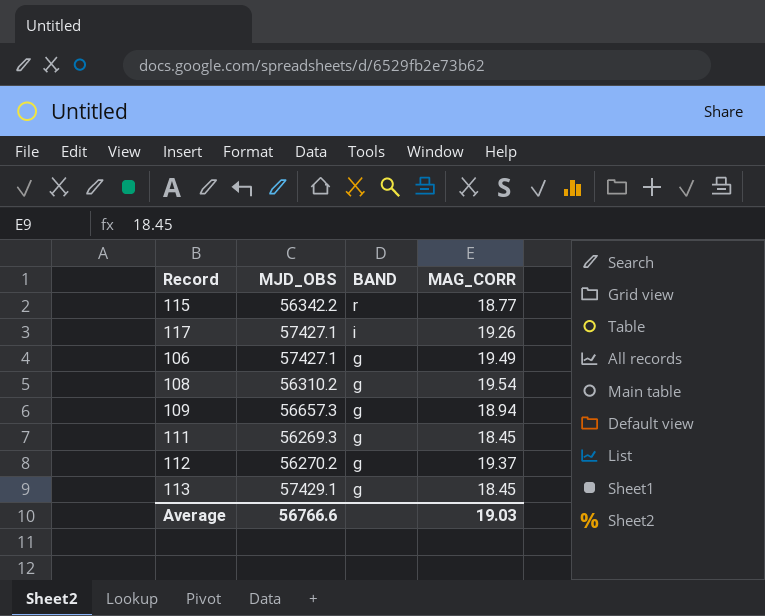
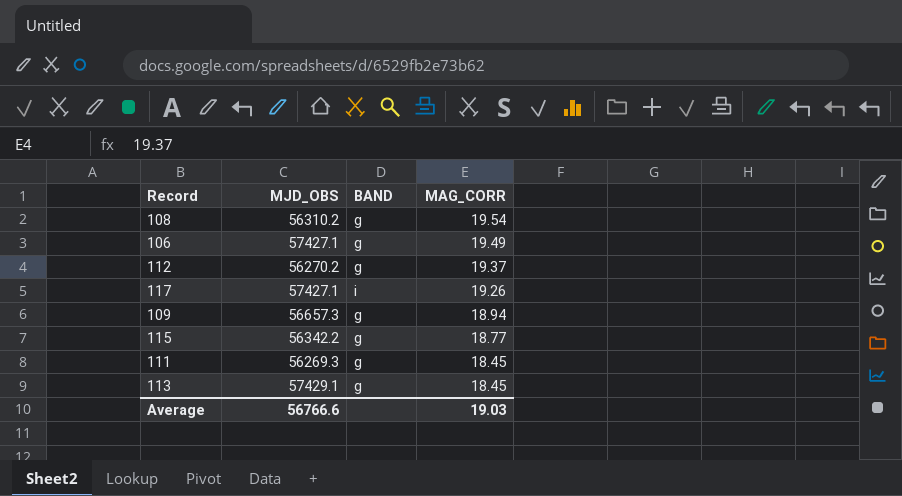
row order: BAND descending -> MAG_CORR descending
115 | BAND: r -> g

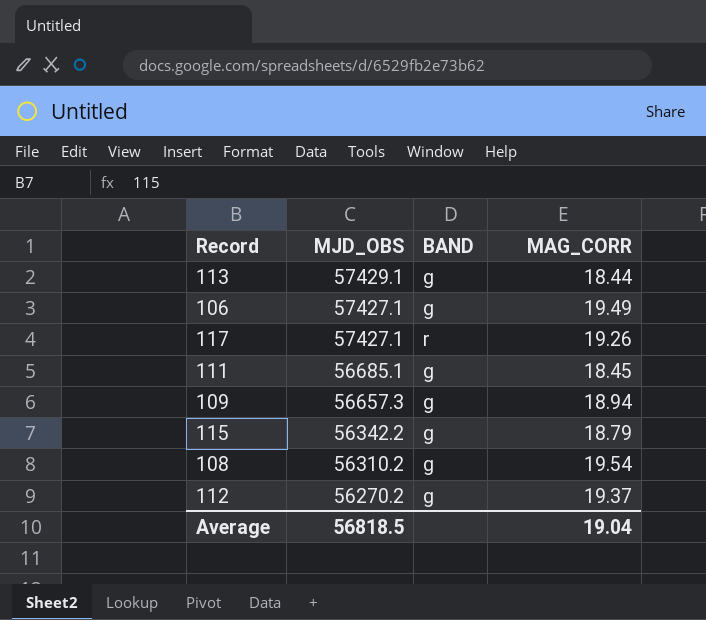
row order: MAG_CORR descending -> MJD_OBS descending
113 | MAG_CORR: 18.45 -> 18.44
117 | BAND: i -> r
111 | MJD_OBS: 56269.3 -> 56685.1
115 | MAG_CORR: 18.77 -> 18.79
Average | MJD_OBS: 56766.6 -> 56818.5
Average | MAG_CORR: 19.03 -> 19.04

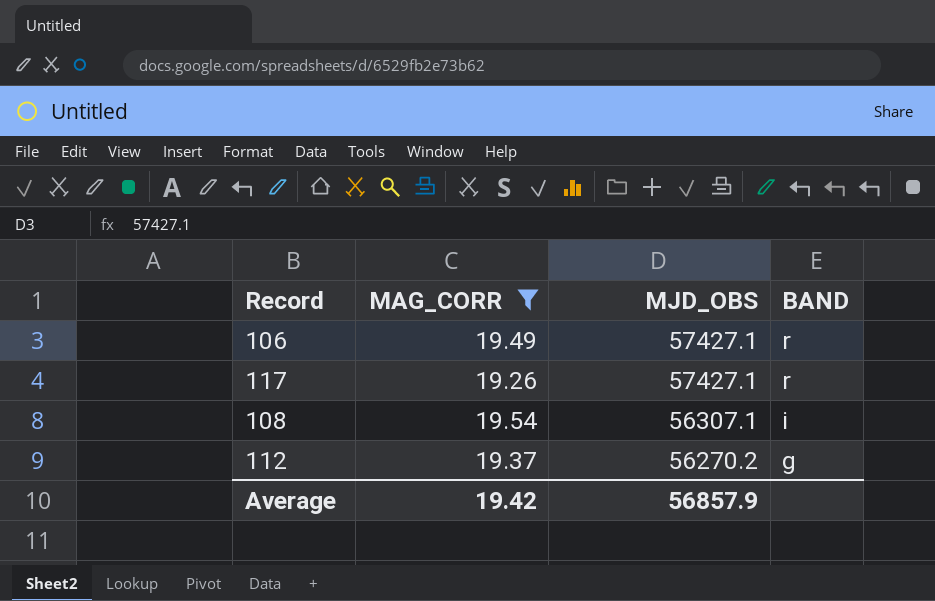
filter: none -> MAG_CORR >= 19.26
column MAG_CORR | position: 4 -> 2
106 | BAND: g -> r
108 | MJD_OBS: 56310.2 -> 56307.1
108 | BAND: g -> i
Average | MAG_CORR: 19.04 -> 19.42
Average | MJD_OBS: 56818.5 -> 56857.9

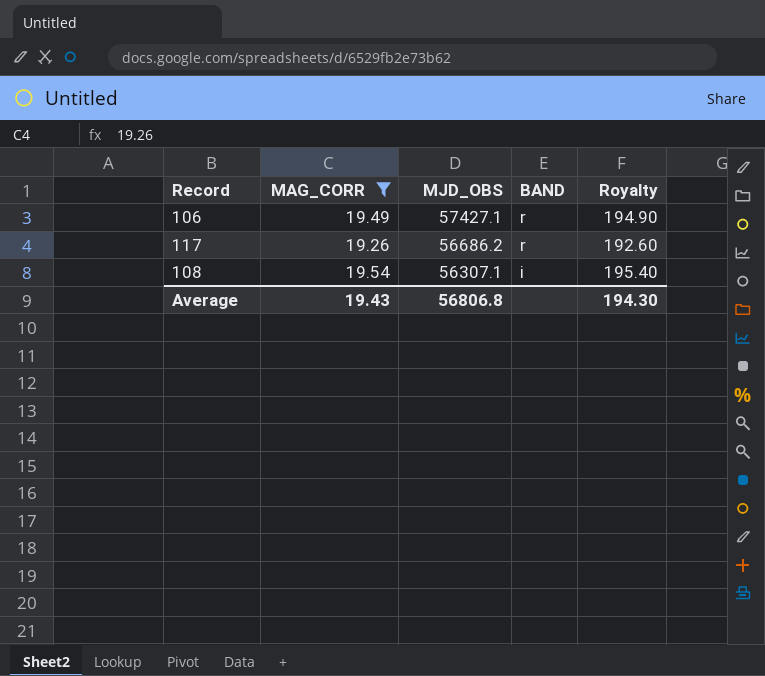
column Royalty | formula: none -> [MAG_CORR] * 10
row 112: 19.37 | 56270.2 | g -> none
117 | MJD_OBS: 57427.1 -> 56686.2
Average | MAG_CORR: 19.42 -> 19.43
Average | MJD_OBS: 56857.9 -> 56806.8

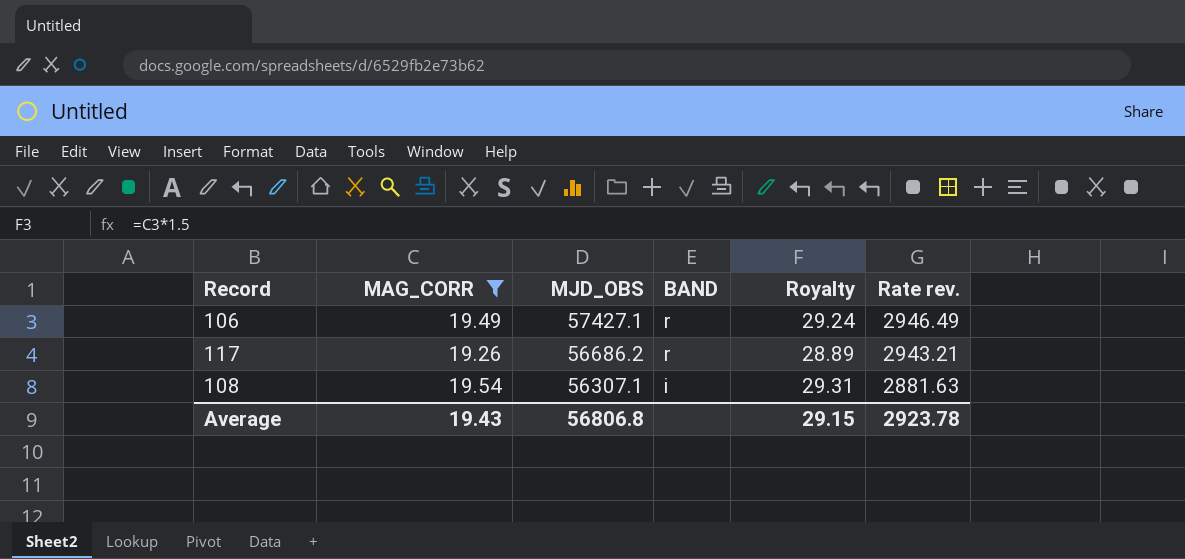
column Royalty | formula: [MAG_CORR] * 10 -> [MAG_CORR] * 1.5
column Rate rev. | formula: none -> [MJD_OBS] / [MAG_CORR]
Average | Royalty: 194.30 -> 29.15

